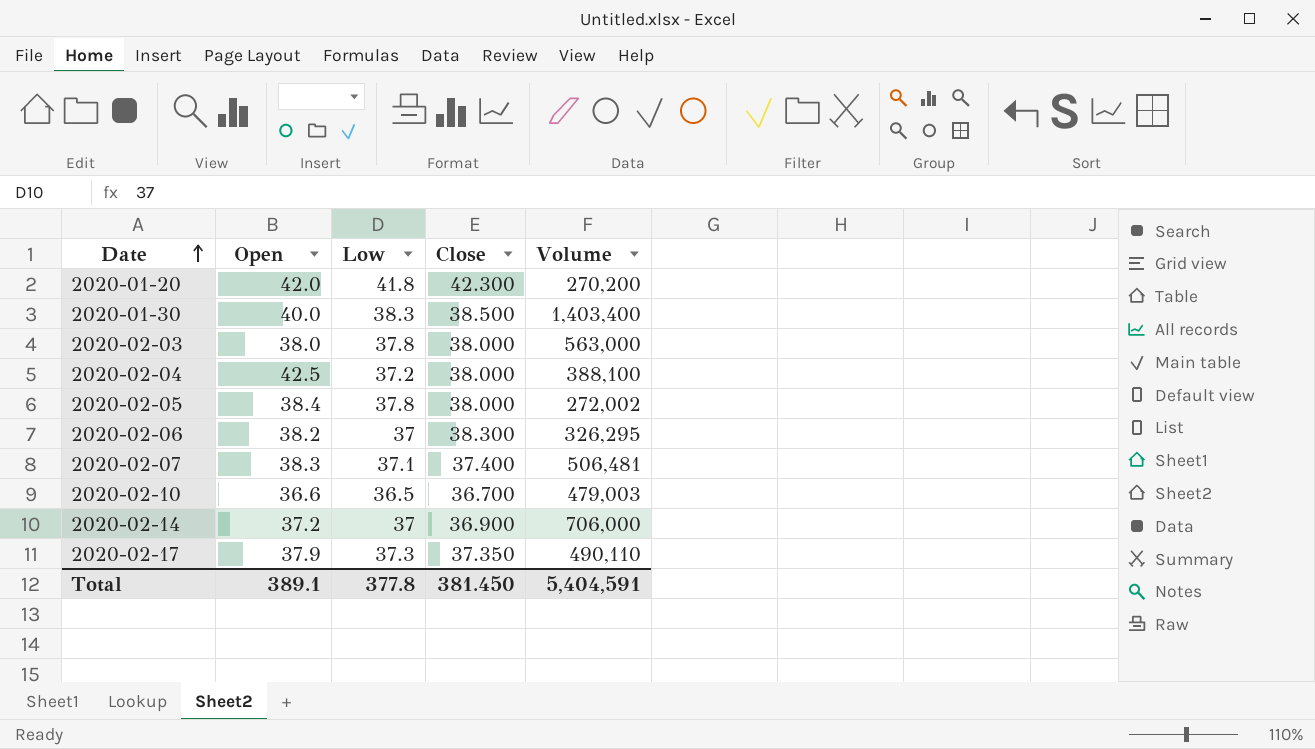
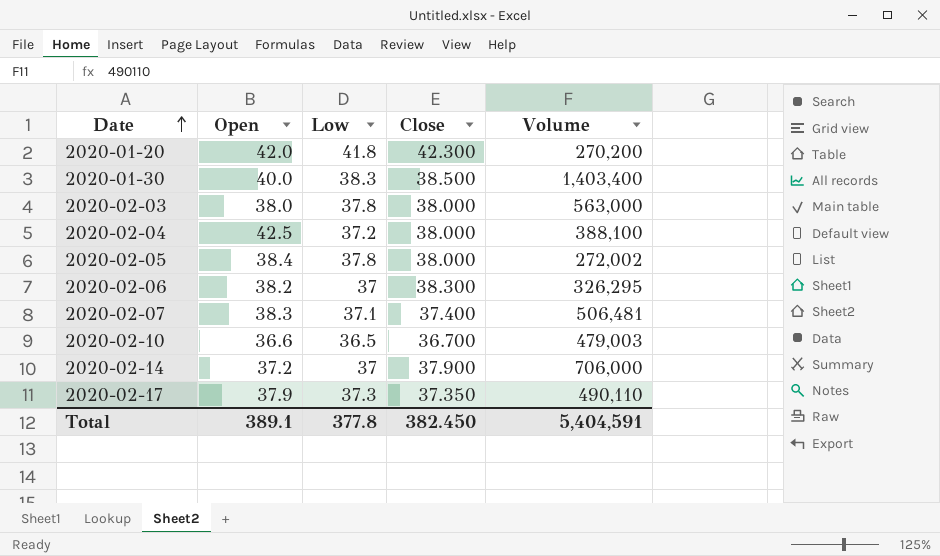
2020-02-14 | Close: 36.900 -> 37.900
Total | Close: 381.450 -> 382.450

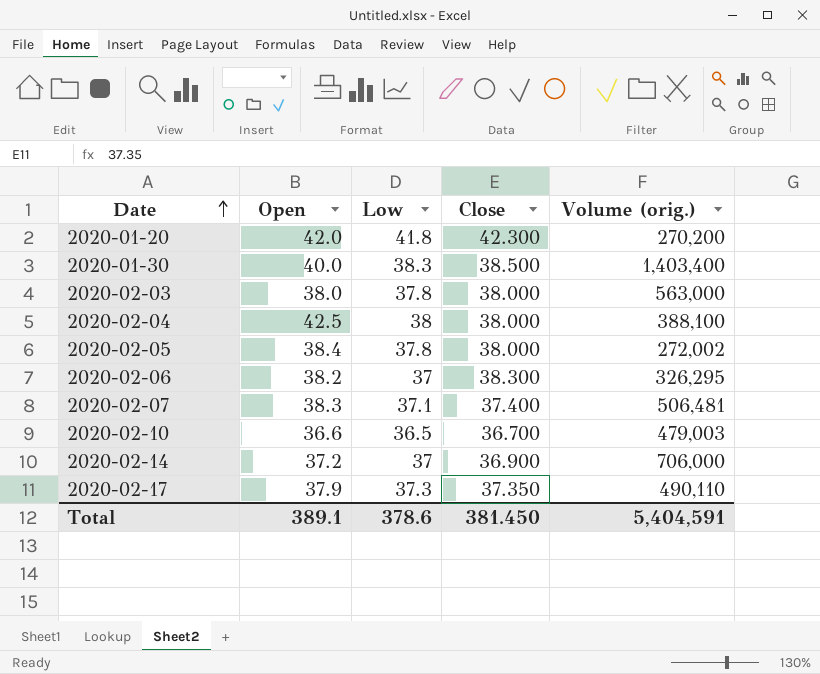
column name: Volume -> Volume (orig.)
2020-02-04 | Low: 37.2 -> 38
2020-02-14 | Close: 37.900 -> 36.900
Total | Low: 377.8 -> 378.6
Total | Close: 382.450 -> 381.450

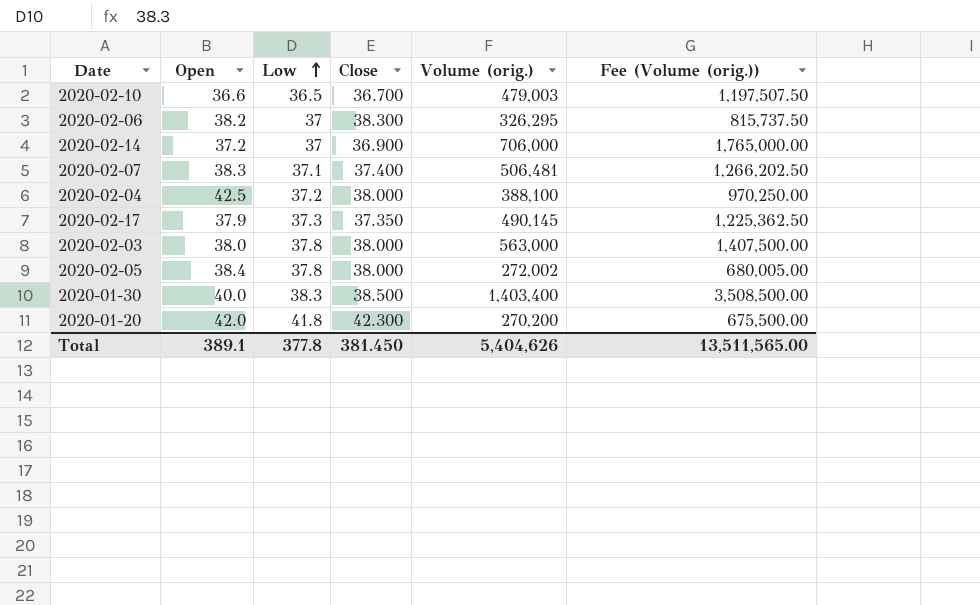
row order: Date ascending -> Low ascending
column Fee (Volume (orig.)) | formula: none -> [Volume (orig.)] * 2.5
2020-02-04 | Low: 38 -> 37.2
2020-02-17 | Volume (orig.): 490,110 -> 490,145
Total | Low: 378.6 -> 377.8
Total | Volume (orig.): 5,404,591 -> 5,404,626

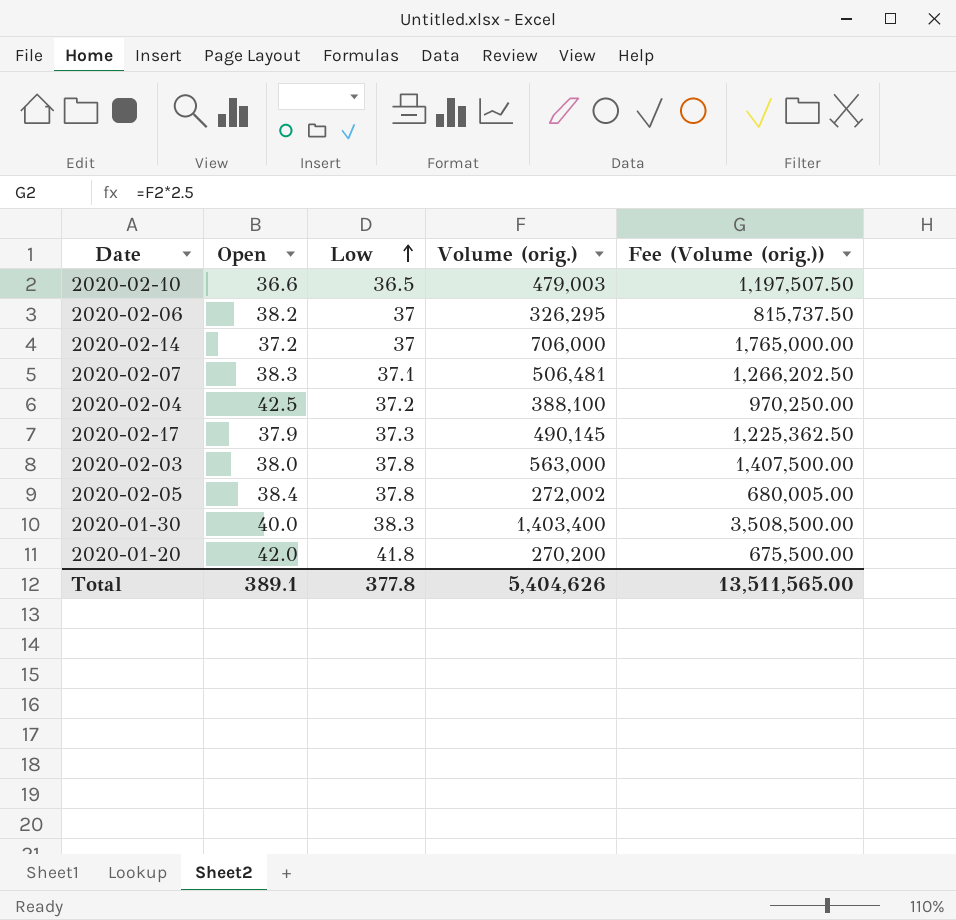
column Close | position: 4 -> none

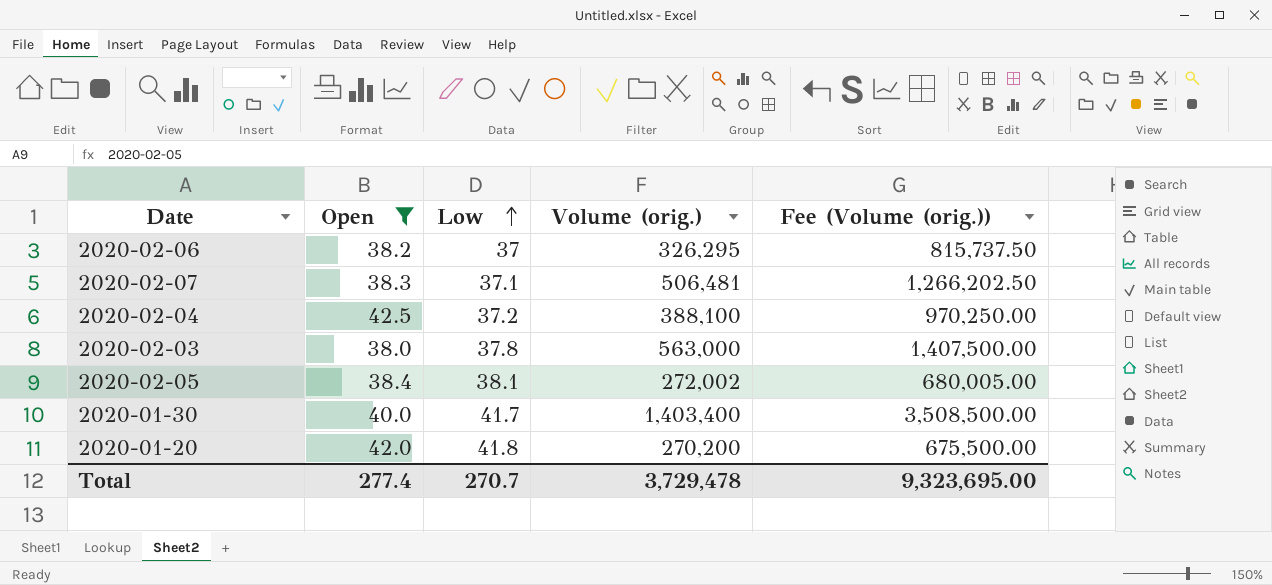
filter: none -> Open >= 38.0
2020-02-05 | Low: 37.8 -> 38.1
2020-01-30 | Low: 38.3 -> 41.7
Total | Open: 389.1 -> 277.4
Total | Low: 377.8 -> 270.7
Total | Volume (orig.): 5,404,626 -> 3,729,478
Total | Fee (Volume (orig.)): 13,511,565.00 -> 9,323,695.00

